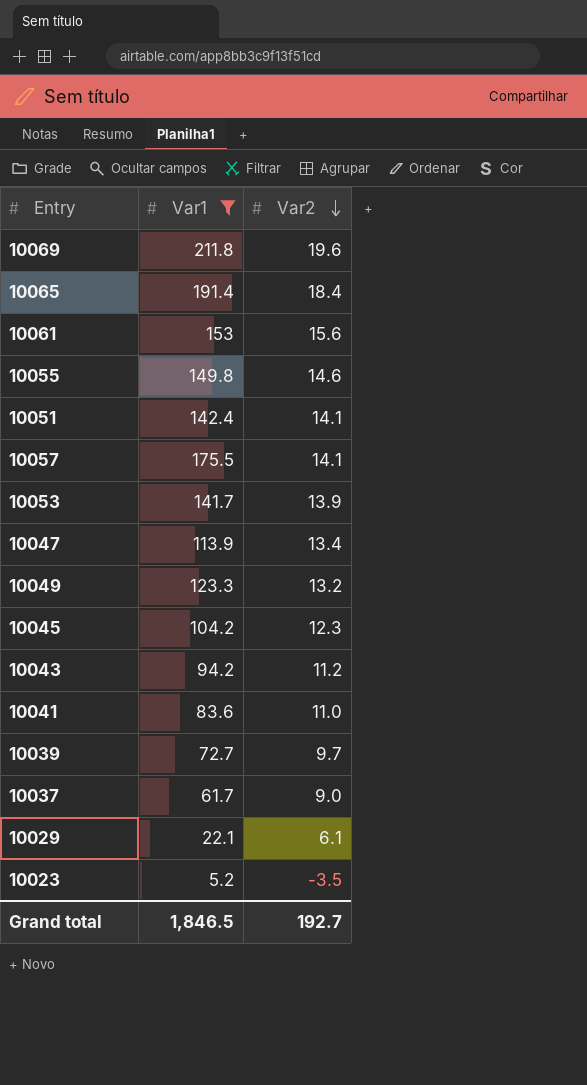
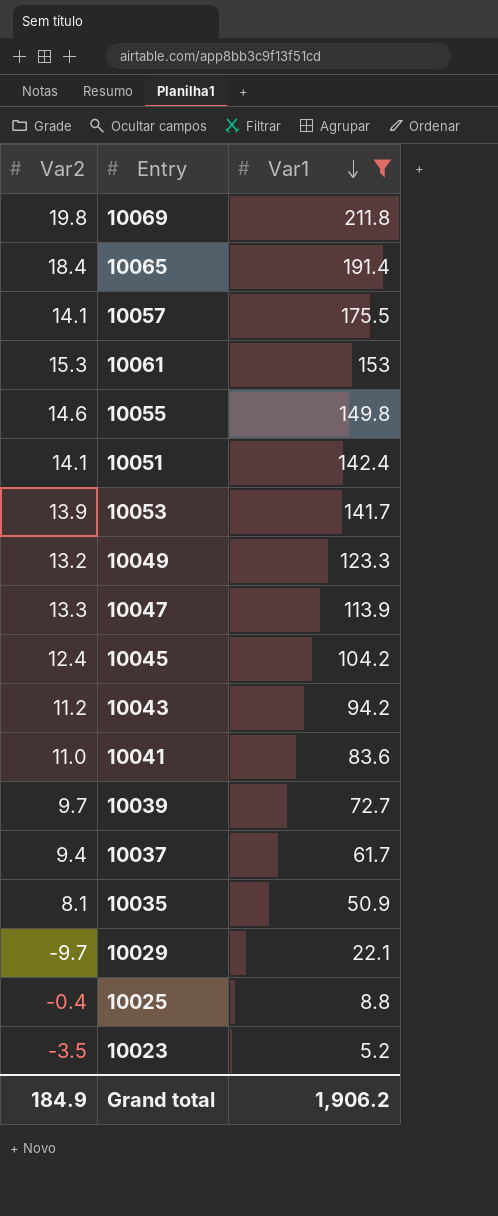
row order: Var2 descending -> Var1 descending
column Var2 | position: 3 -> 1
10069 | Var2: 19.6 -> 19.8
10061 | Var2: 15.6 -> 15.3
10047 | Var2: 13.4 -> 13.3
10045 | Var2: 12.3 -> 12.4
10037 | Var2: 9.0 -> 9.4
row 10035: none -> 8.1 | 50.9
10029 | Var2: 6.1 -> -9.7
row 10025: none -> -0.4 | 8.8
Grand total | Var2: 192.7 -> 184.9
Grand total | Var1: 1,846.5 -> 1,906.2

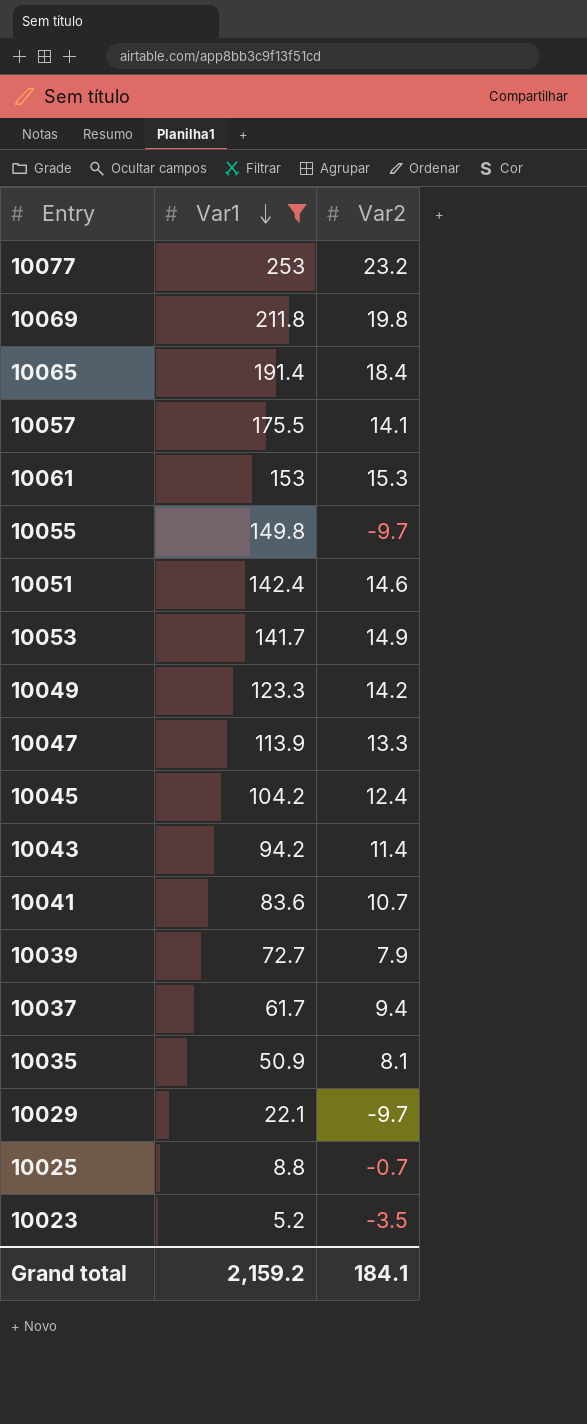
column Var2 | position: 1 -> 3
row 10077: none -> 253 | 23.2
10055 | Var2: 14.6 -> -9.7
10051 | Var2: 14.1 -> 14.6
10053 | Var2: 13.9 -> 14.9
10049 | Var2: 13.2 -> 14.2
10043 | Var2: 11.2 -> 11.4
10041 | Var2: 11.0 -> 10.7
10039 | Var2: 9.7 -> 7.9
10025 | Var2: -0.4 -> -0.7
Grand total | Var1: 1,906.2 -> 2,159.2
Grand total | Var2: 184.9 -> 184.1

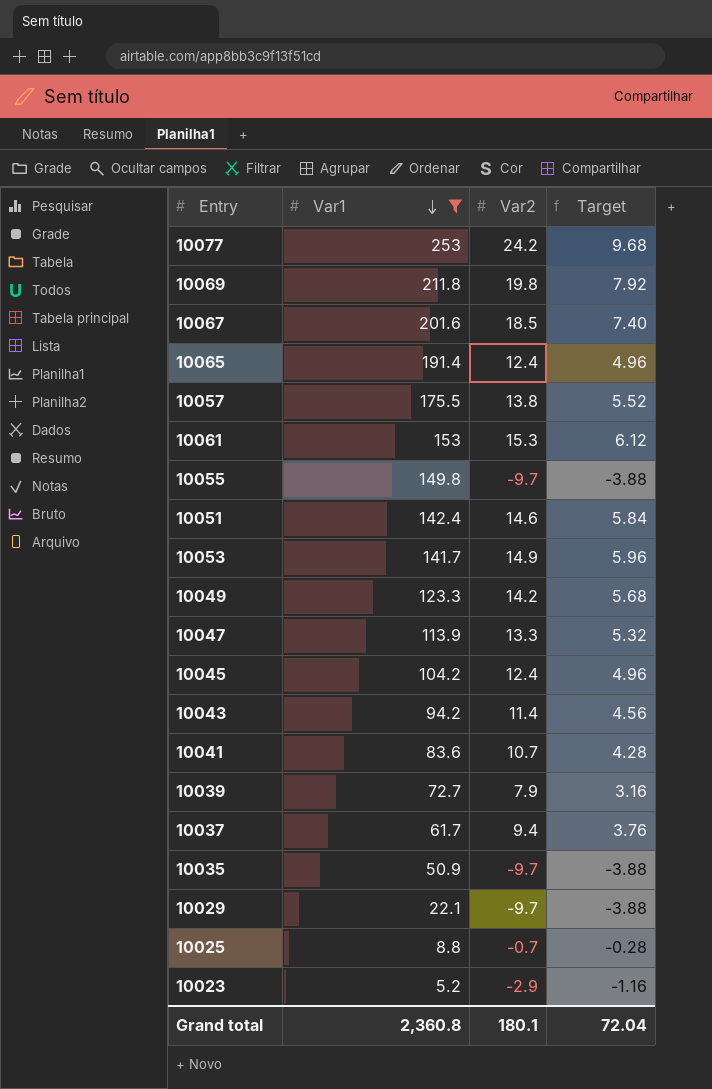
column Target | formula: none -> [Var2] * 0.4
10077 | Var2: 23.2 -> 24.2
row 10067: none -> 201.6 | 18.5 | 7.40
10065 | Var2: 18.4 -> 12.4
10057 | Var2: 14.1 -> 13.8
10035 | Var2: 8.1 -> -9.7
10023 | Var2: -3.5 -> -2.9
Grand total | Var1: 2,159.2 -> 2,360.8
Grand total | Var2: 184.1 -> 180.1

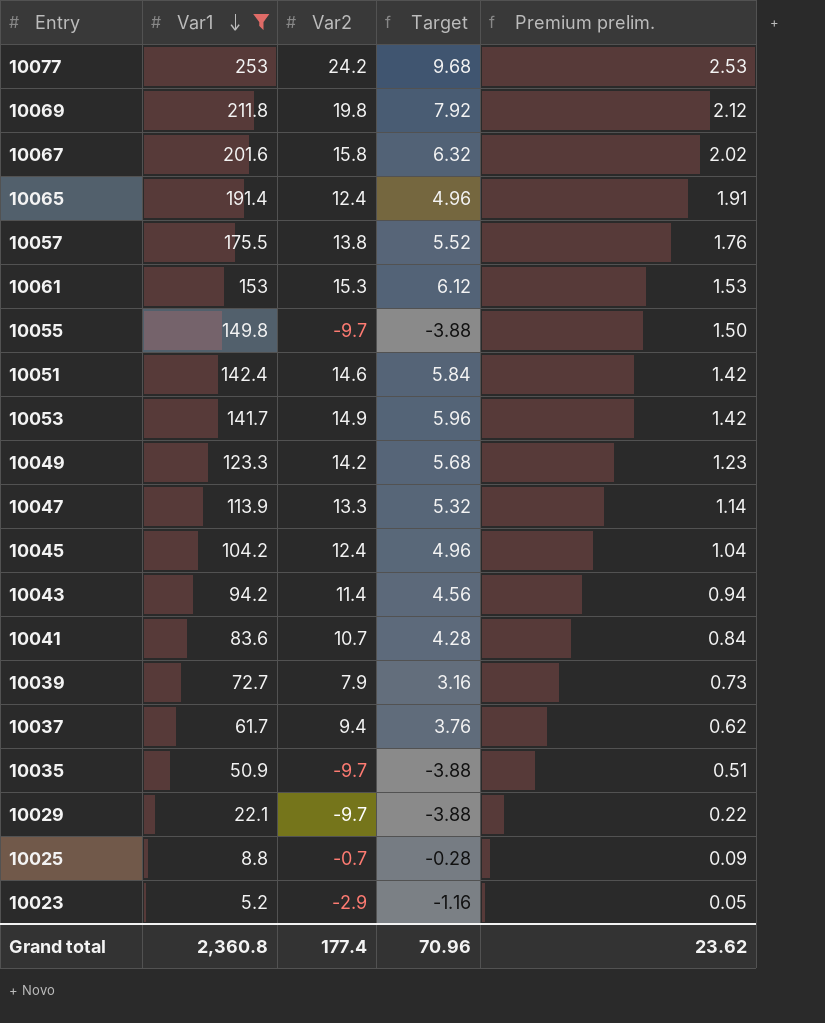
column Premium prelim. | formula: none -> [Var1] * 0.01
10067 | Var2: 18.5 -> 15.8
10067 | Target: 7.40 -> 6.32
Grand total | Var2: 180.1 -> 177.4
Grand total | Target: 72.04 -> 70.96

